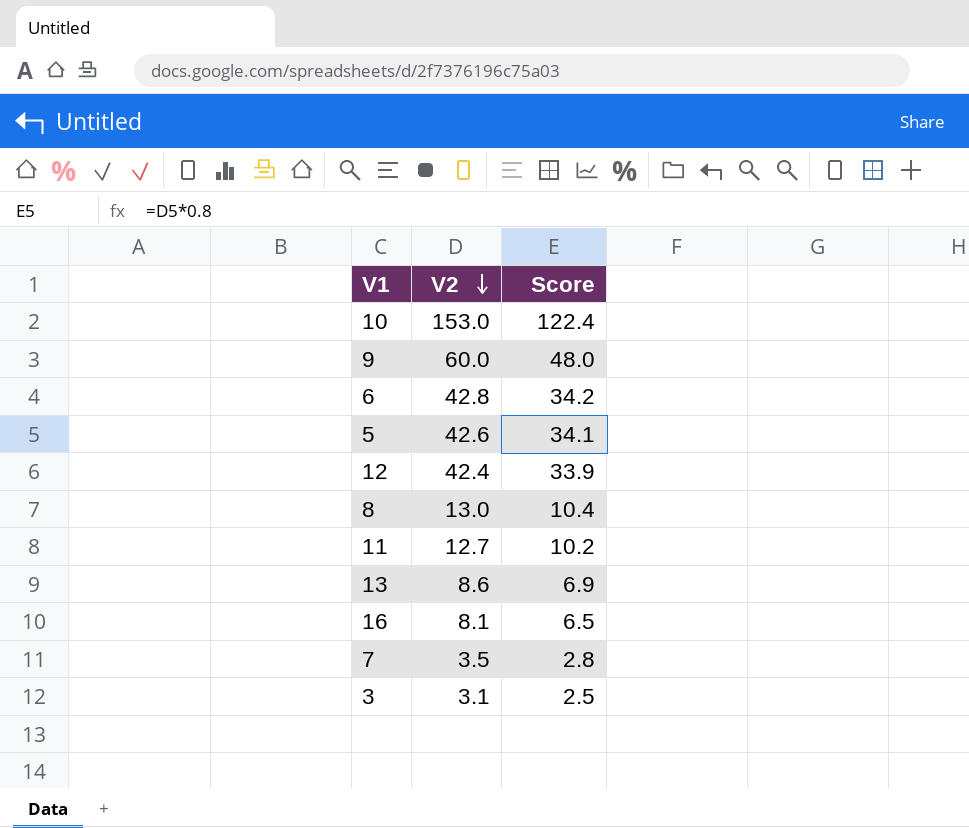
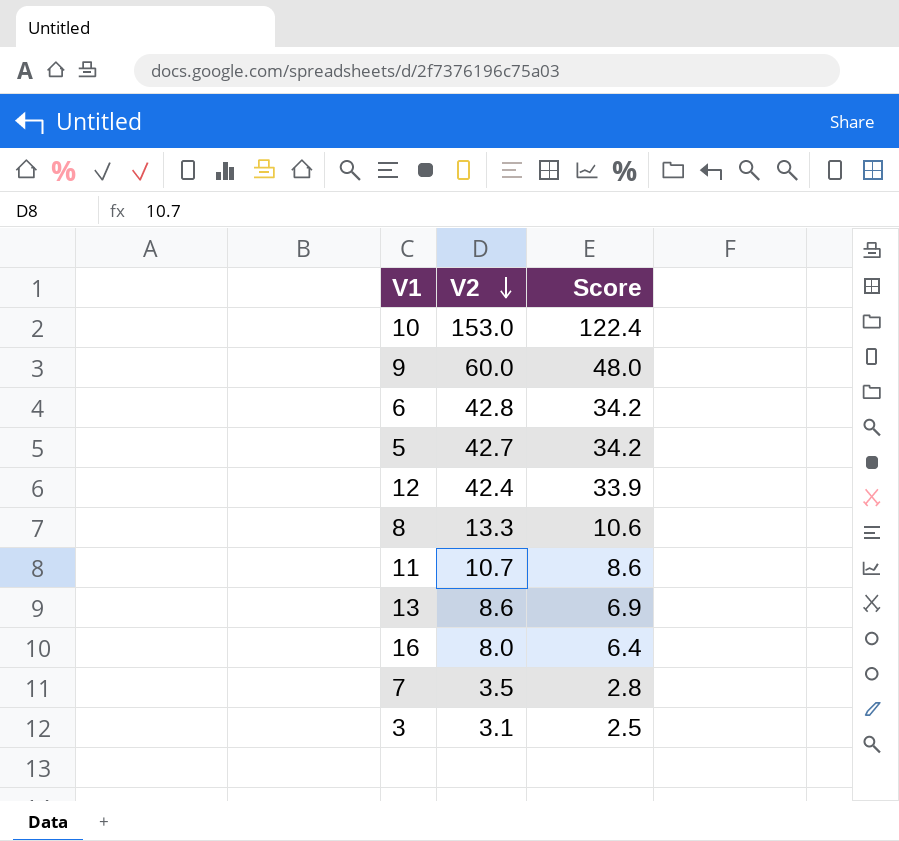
5 | V2: 42.6 -> 42.7
5 | Score: 34.1 -> 34.2
8 | V2: 13.0 -> 13.3
8 | Score: 10.4 -> 10.6
11 | V2: 12.7 -> 10.7
11 | Score: 10.2 -> 8.6
16 | V2: 8.1 -> 8.0
16 | Score: 6.5 -> 6.4

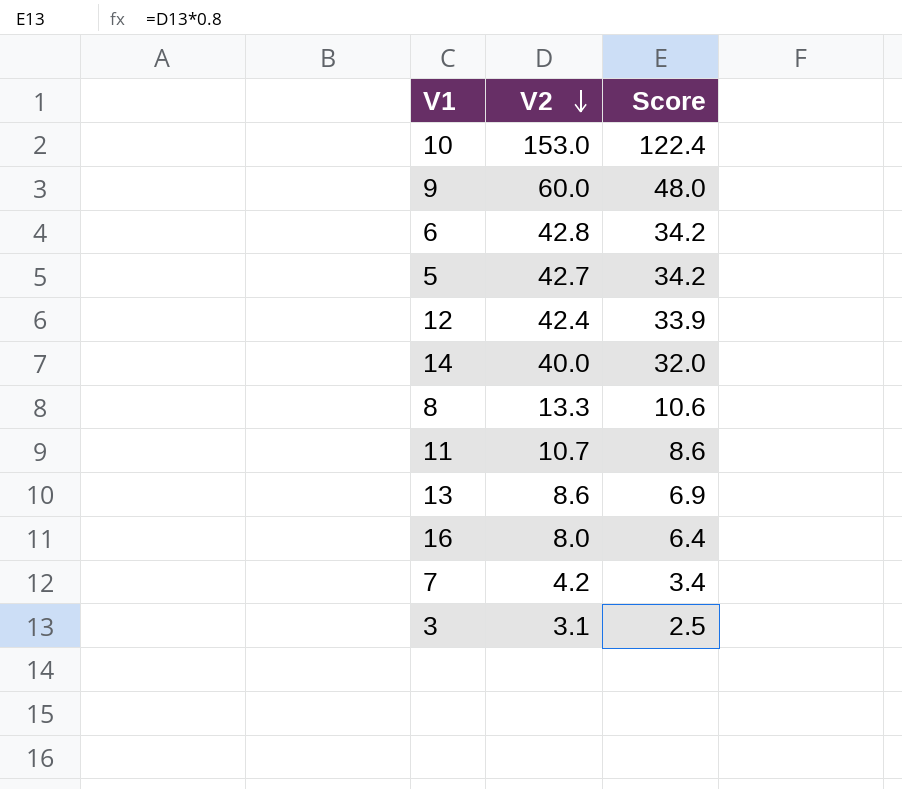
row 14: none -> 40.0 | 32.0
7 | V2: 3.5 -> 4.2
7 | Score: 2.8 -> 3.4

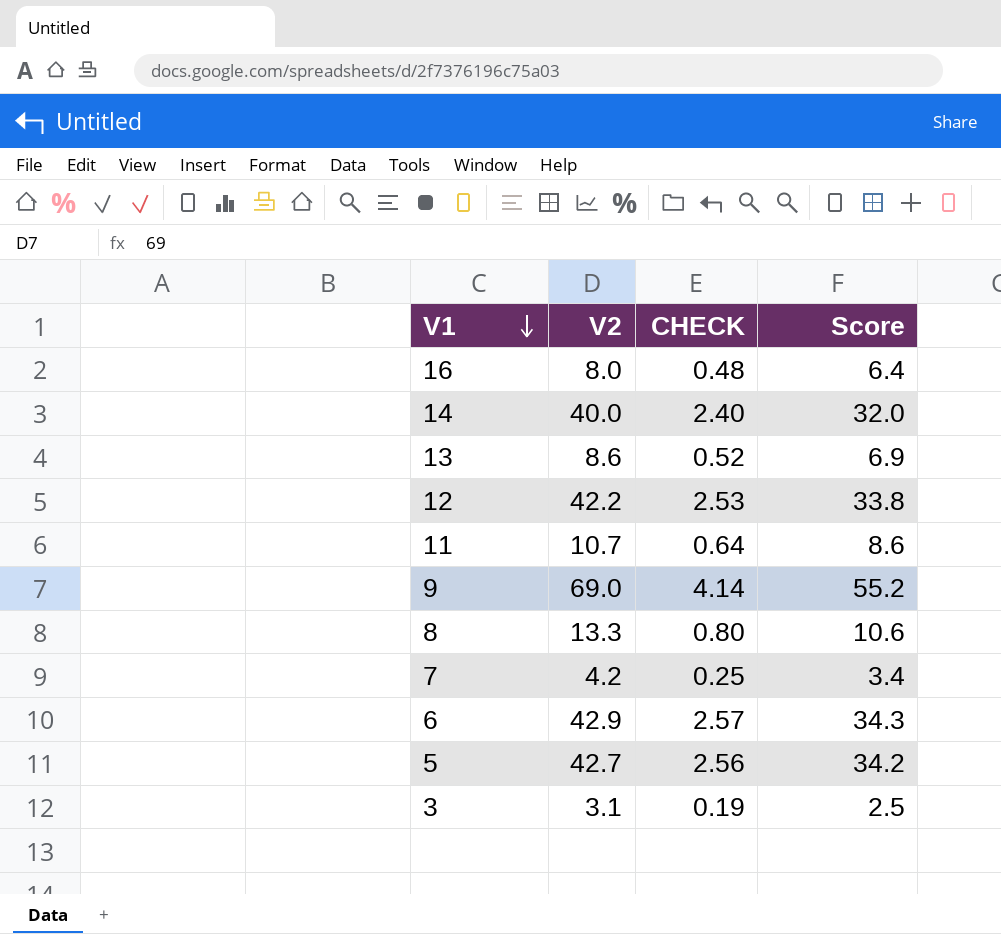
row order: V2 descending -> V1 descending
column CHECK | formula: none -> [V2] * 0.06
row 10: 153.0 | 122.4 -> none
12 | V2: 42.4 -> 42.2
12 | Score: 33.9 -> 33.8
9 | V2: 60.0 -> 69.0
9 | Score: 48.0 -> 55.2
6 | V2: 42.8 -> 42.9
6 | Score: 34.2 -> 34.3

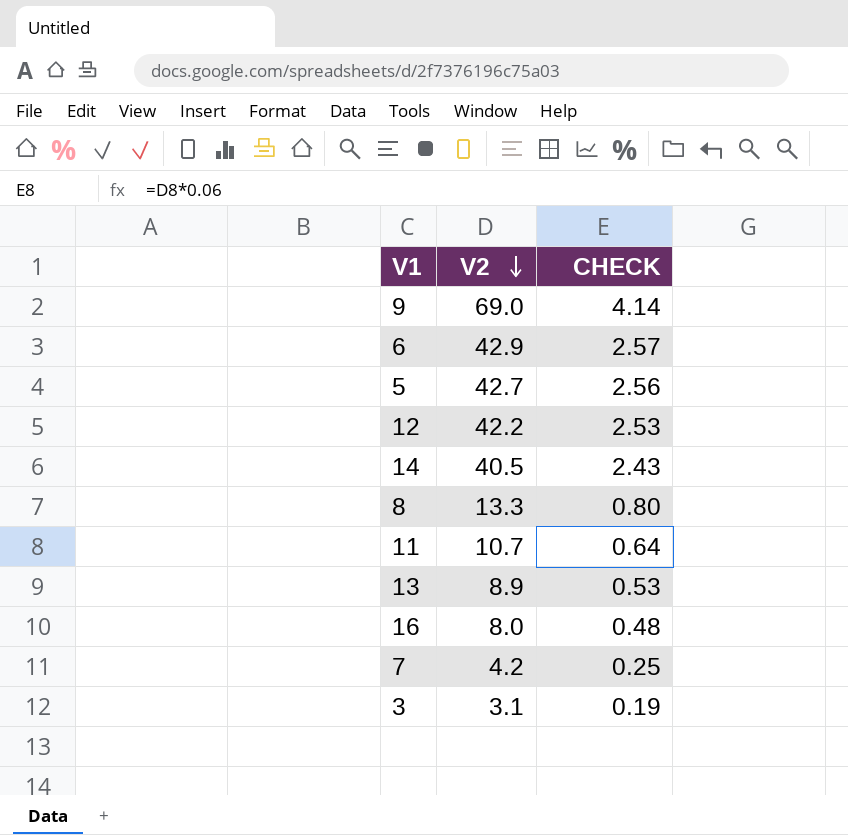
row order: V1 descending -> V2 descending
column Score | formula: [V2] * 0.8 -> none
14 | V2: 40.0 -> 40.5
14 | CHECK: 2.40 -> 2.43
13 | V2: 8.6 -> 8.9
13 | CHECK: 0.52 -> 0.53

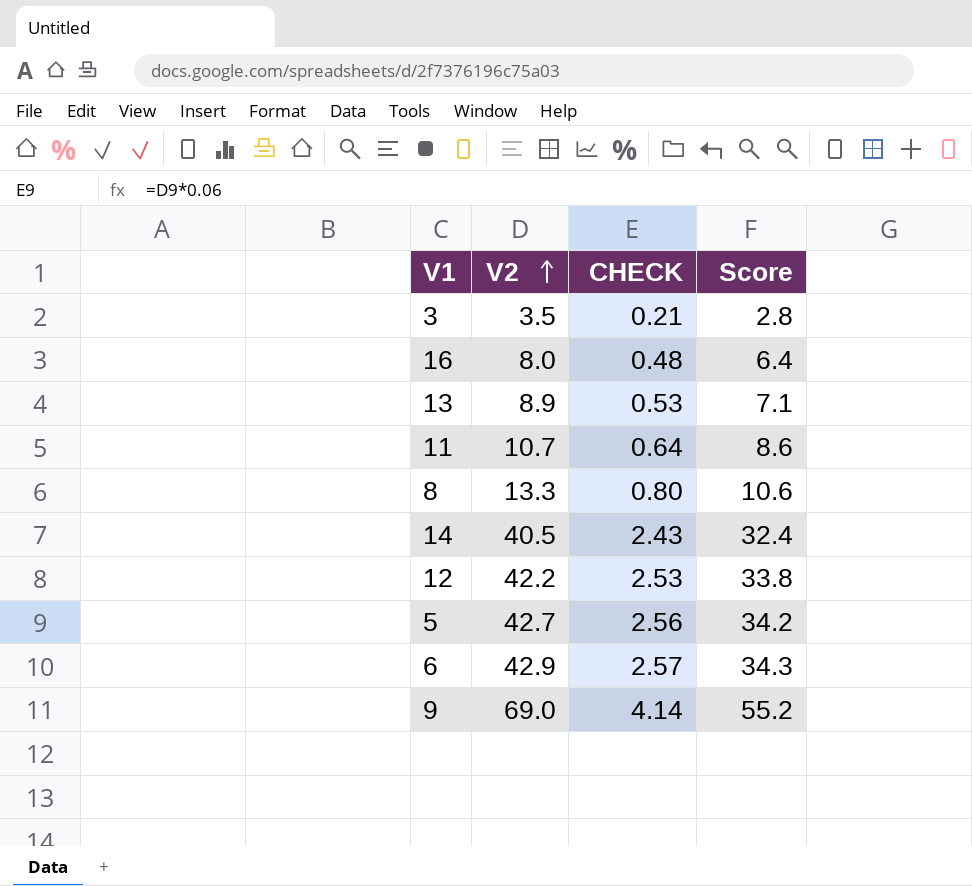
row order: V2 descending -> V2 ascending
column Score | formula: none -> [V2] * 0.8
row 7: 4.2 | 0.25 -> none
3 | V2: 3.1 -> 3.5
3 | CHECK: 0.19 -> 0.21

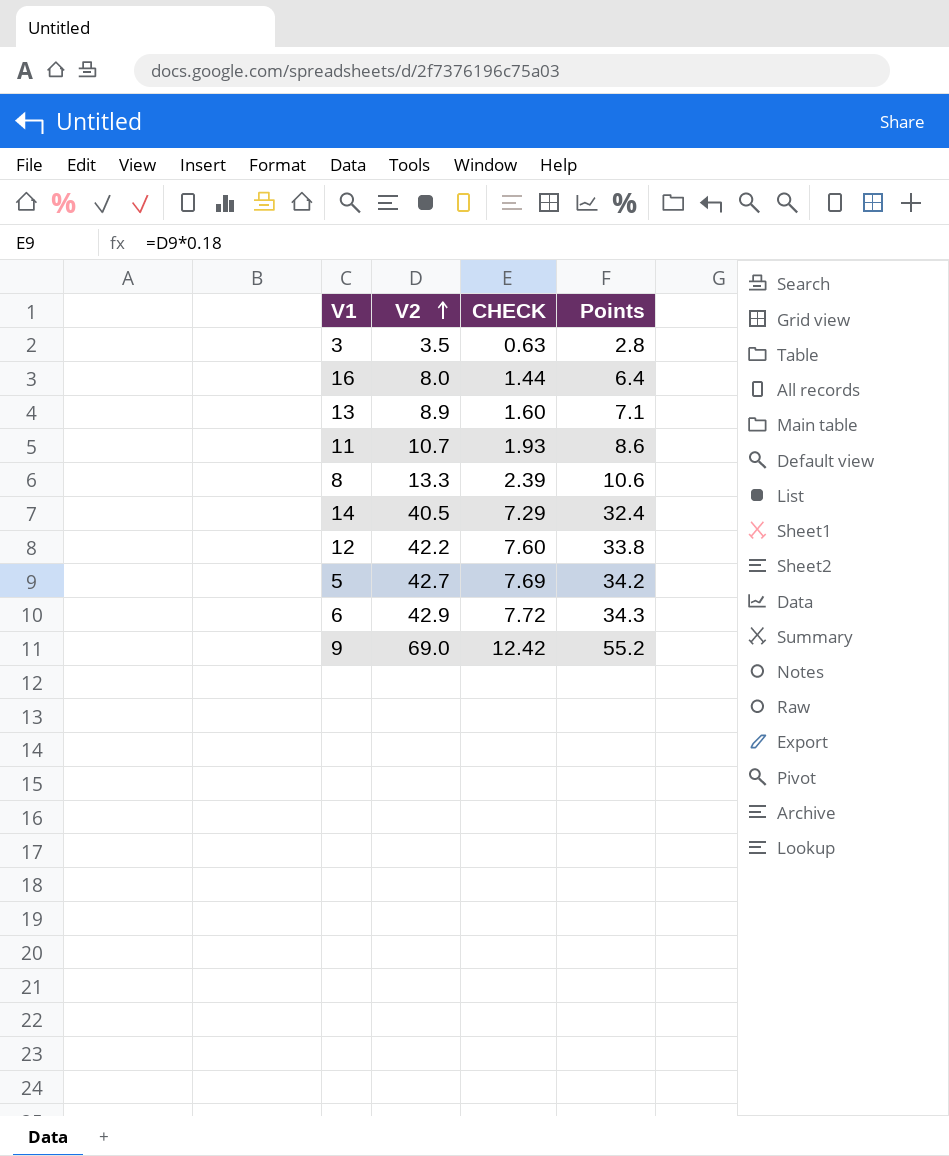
column CHECK | formula: [V2] * 0.06 -> [V2] * 0.18
column name: Score -> Points

